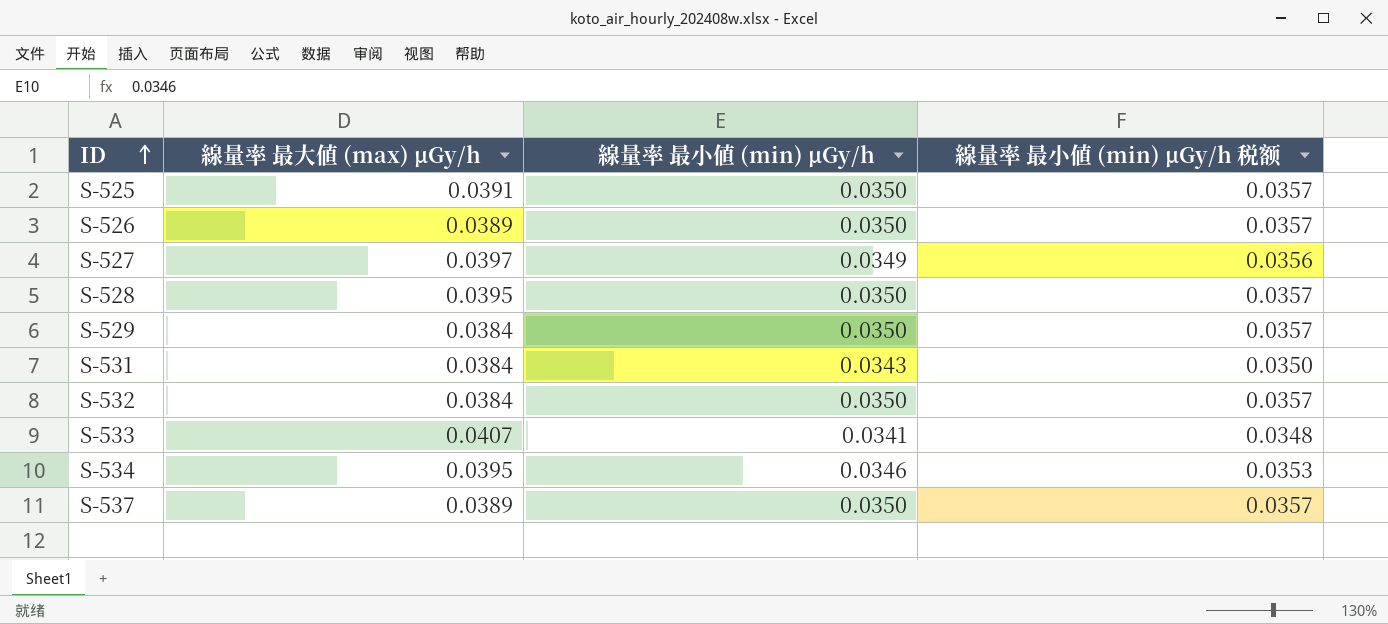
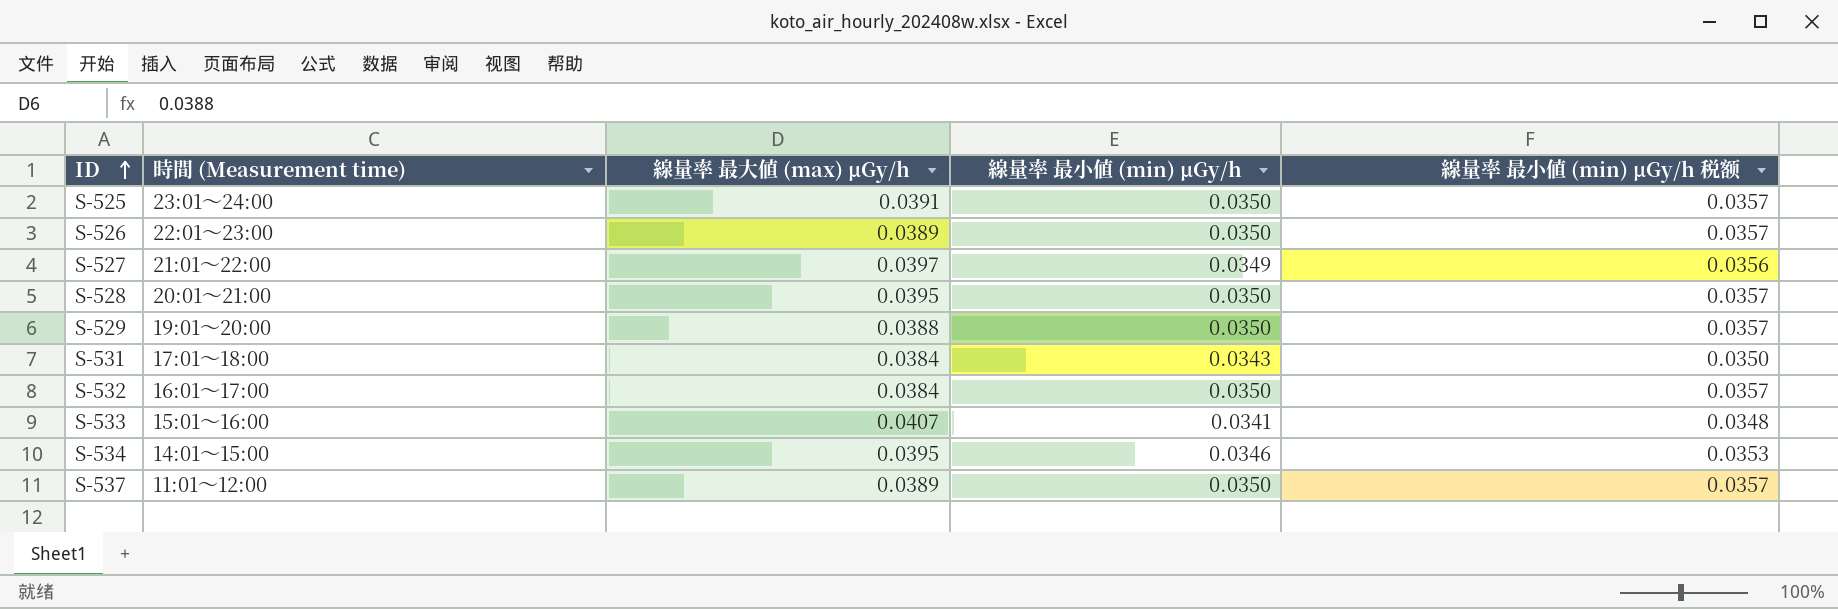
column 時間 (Measurement time) | position: none -> 2
S-529 | 線量率 最大値 (max) μGy/h: 0.0384 -> 0.0388

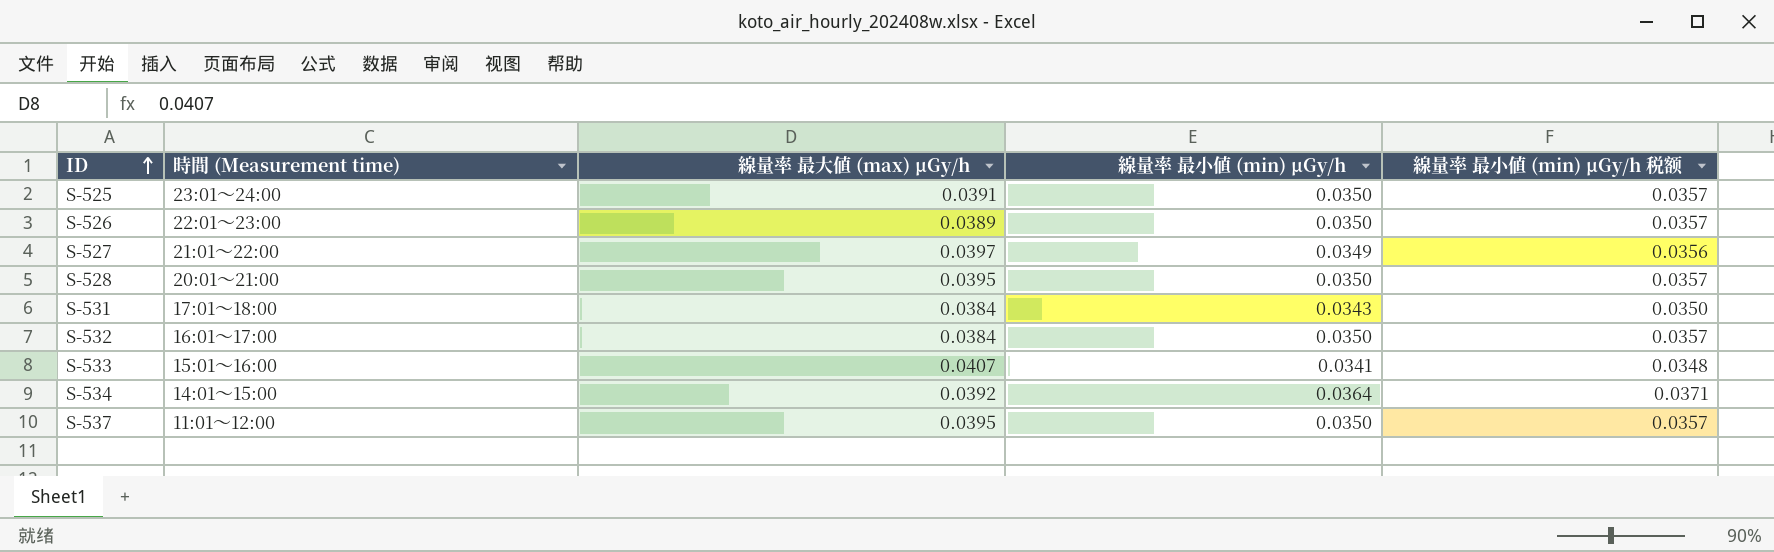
row S-529: 19:01～20:00 | 0.0388 | 0.0350 | 0.0357 -> none
S-534 | 線量率 最大値 (max) μGy/h: 0.0395 -> 0.0392
S-534 | 線量率 最小値 (min) μGy/h: 0.0346 -> 0.0364
S-534 | 線量率 最小値 (min) μGy/h 税额: 0.0353 -> 0.0371
S-537 | 線量率 最大値 (max) μGy/h: 0.0389 -> 0.0395

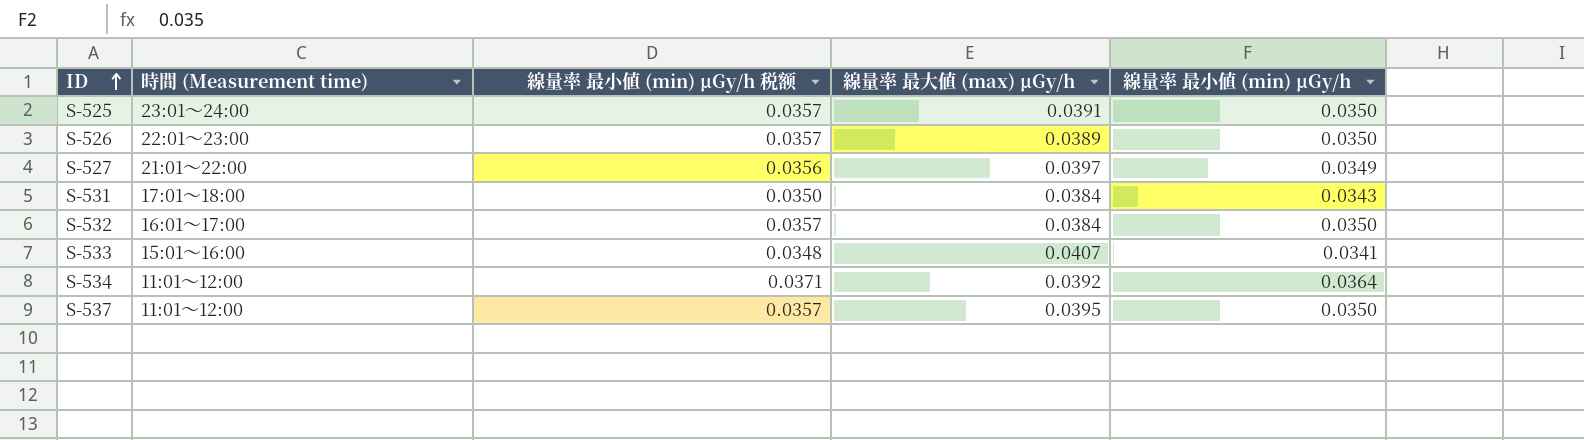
column 線量率 最小値 (min) μGy/h 税额 | position: 5 -> 3
row S-528: 20:01～21:00 | 0.0395 | 0.0350 | 0.0357 -> none
S-534 | 時間 (Measurement time): 14:01～15:00 -> 11:01～12:00

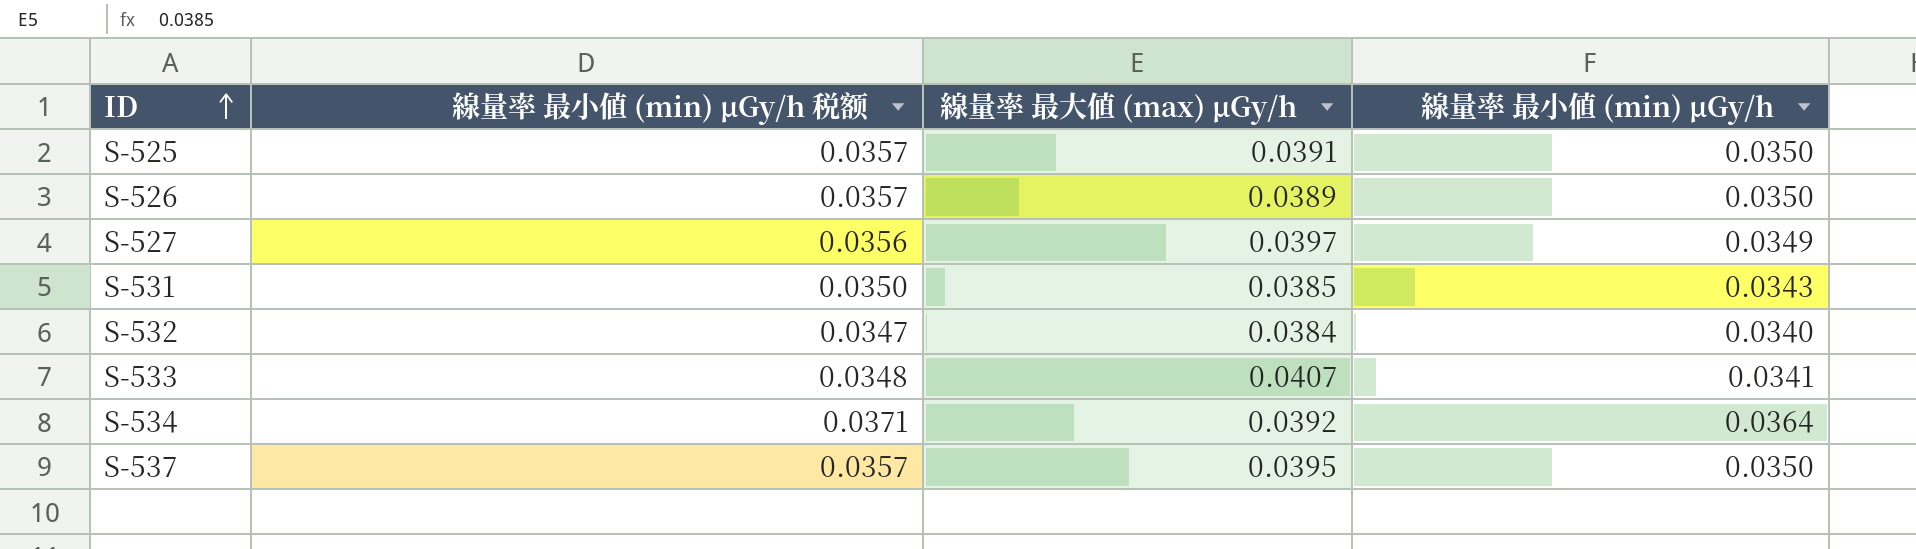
column 時間 (Measurement time) | position: 2 -> none
S-531 | 線量率 最大値 (max) μGy/h: 0.0384 -> 0.0385
S-532 | 線量率 最小値 (min) μGy/h 税额: 0.0357 -> 0.0347
S-532 | 線量率 最小値 (min) μGy/h: 0.0350 -> 0.0340

